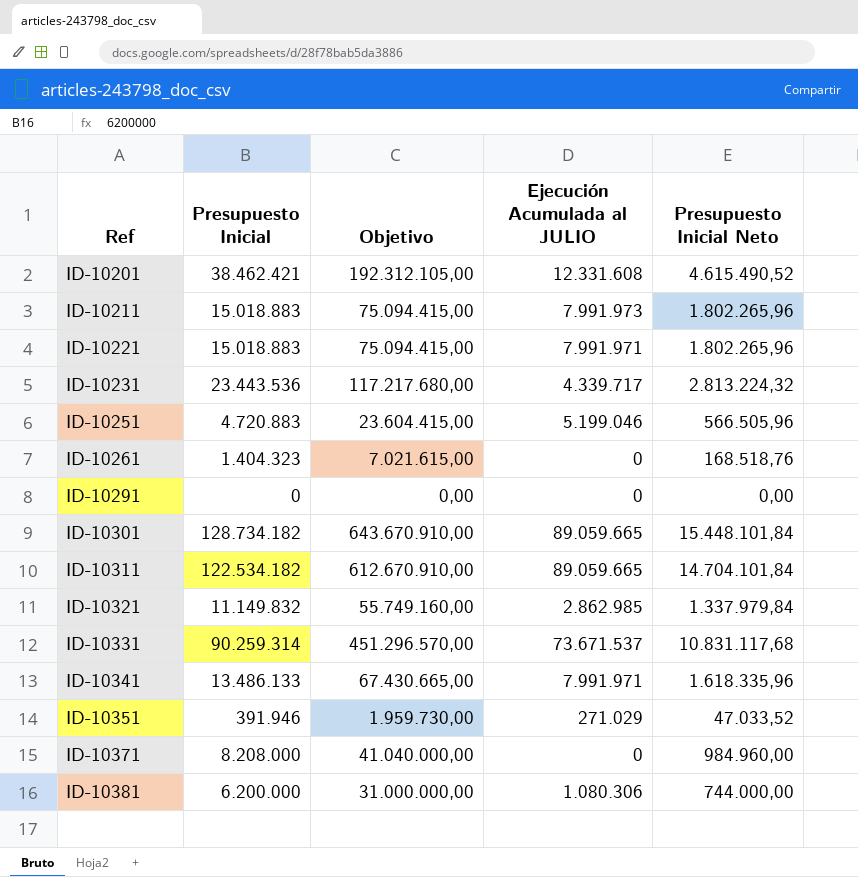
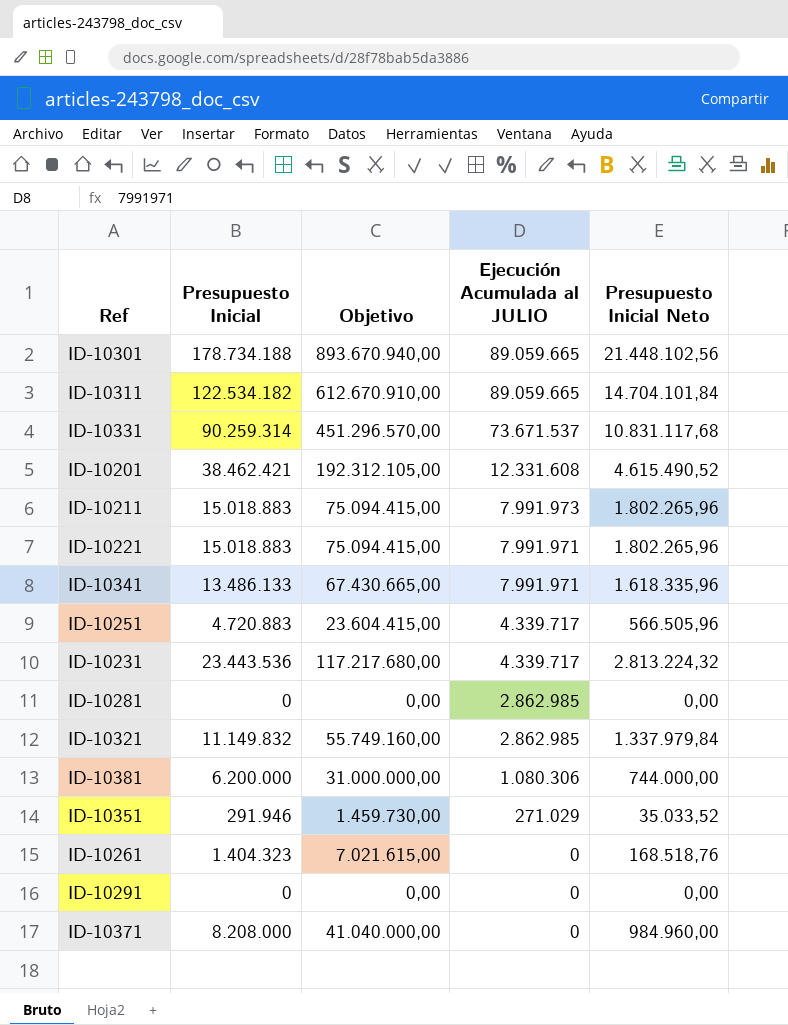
row order: Ref ascending -> Ejecución Acumulada al JULIO descending
ID-10301 | Presupuesto Inicial: 128.734.182 -> 178.734.188
ID-10301 | Objetivo: 643.670.910,00 -> 893.670.940,00
ID-10301 | Presupuesto Inicial Neto: 15.448.101,84 -> 21.448.102,56
ID-10251 | Ejecución Acumulada al JULIO: 5.199.046 -> 4.339.717
row ID-10281: none -> 0 | 0,00 | 2.862.985 | 0,00
ID-10351 | Presupuesto Inicial: 391.946 -> 291.946
ID-10351 | Objetivo: 1.959.730,00 -> 1.459.730,00
ID-10351 | Presupuesto Inicial Neto: 47.033,52 -> 35.033,52

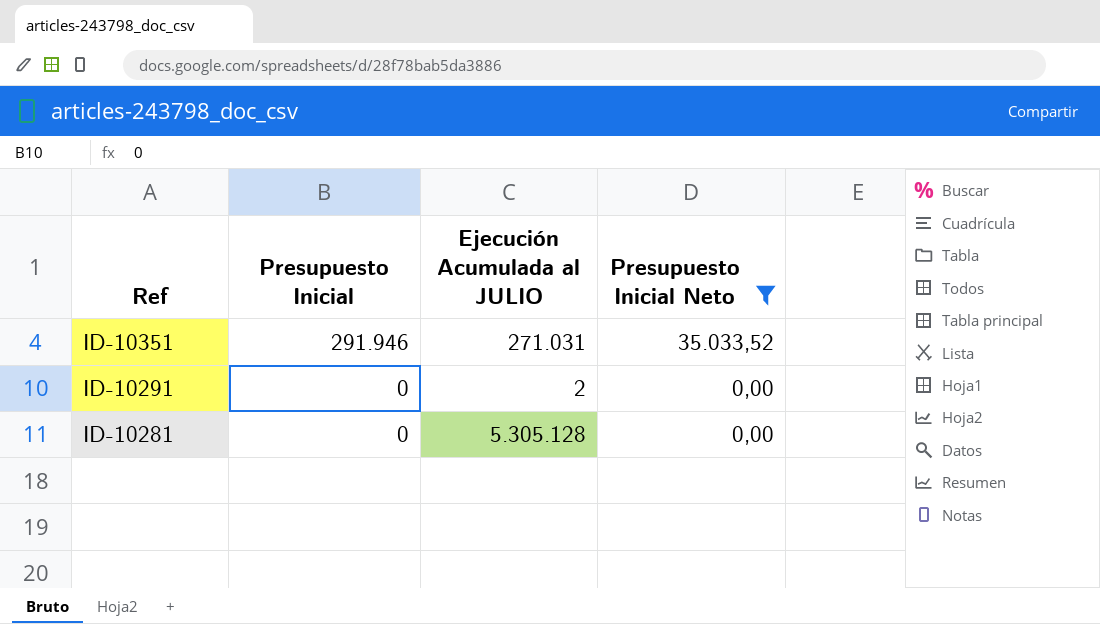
filter: none -> Presupuesto Inicial Neto <= 35.033,52
row order: Ejecución Acumulada al JULIO descending -> Ref descending
column Objetivo | formula: [Presupuesto Inicial] * 5 -> none
ID-10351 | Ejecución Acumulada al JULIO: 271.029 -> 271.031
ID-10291 | Ejecución Acumulada al JULIO: 0 -> 2
ID-10281 | Ejecución Acumulada al JULIO: 2.862.985 -> 5.305.128

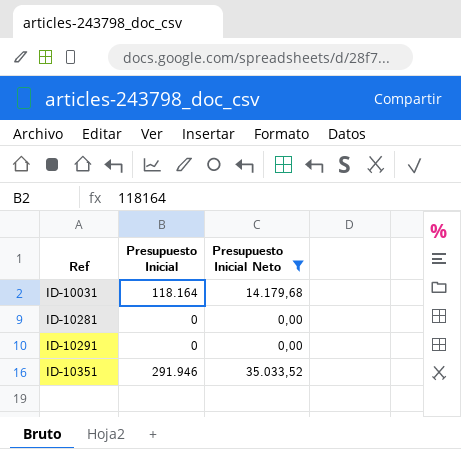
row order: Ref descending -> Ref ascending
column Ejecución Acumulada al JULIO | position: 3 -> none
row ID-10031: none -> 118.164 | 14.179,68

